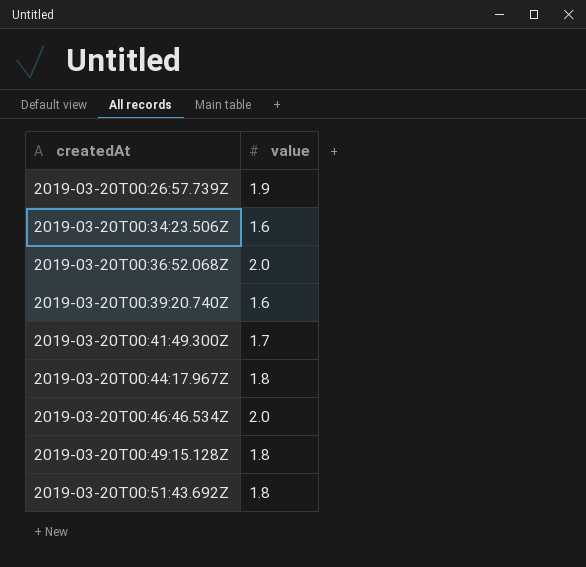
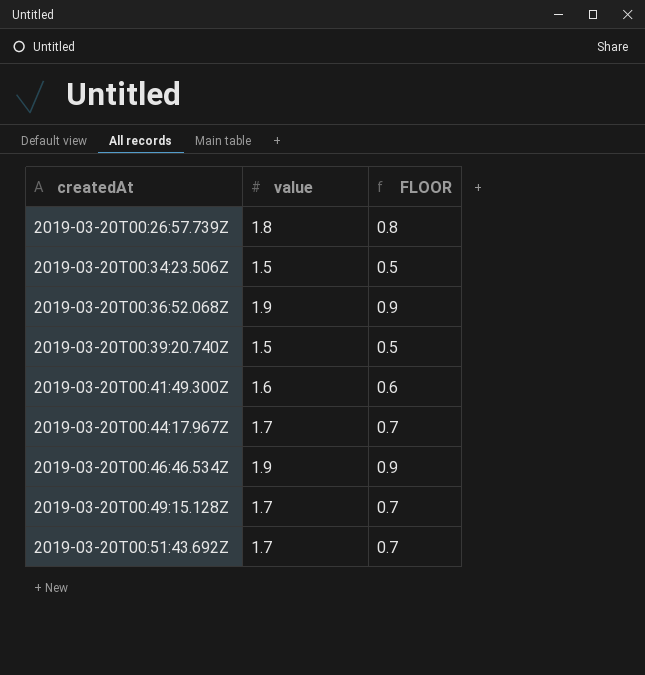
column FLOOR | formula: none -> [value] - 1
2019-03-20T00:26:57.739Z | value: 1.9 -> 1.8
2019-03-20T00:34:23.506Z | value: 1.6 -> 1.5
2019-03-20T00:36:52.068Z | value: 2.0 -> 1.9
2019-03-20T00:39:20.740Z | value: 1.6 -> 1.5
2019-03-20T00:41:49.300Z | value: 1.7 -> 1.6
2019-03-20T00:44:17.967Z | value: 1.8 -> 1.7
2019-03-20T00:46:46.534Z | value: 2.0 -> 1.9
2019-03-20T00:49:15.128Z | value: 1.8 -> 1.7
2019-03-20T00:51:43.692Z | value: 1.8 -> 1.7

